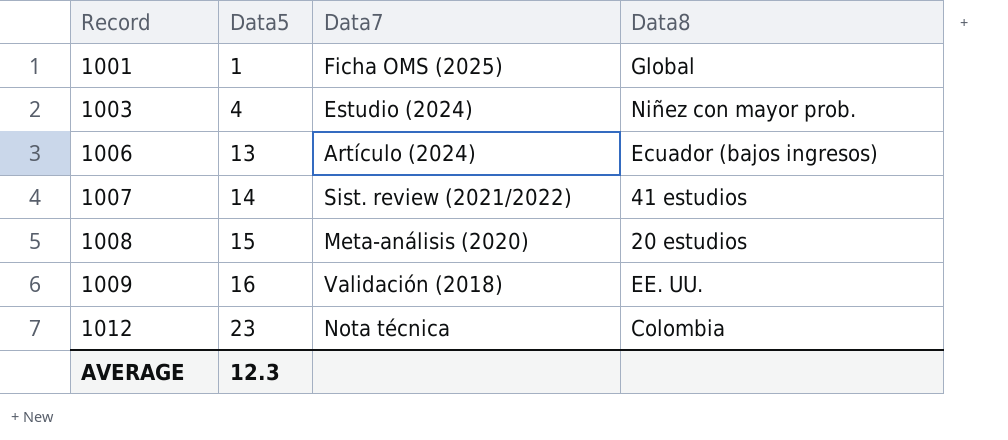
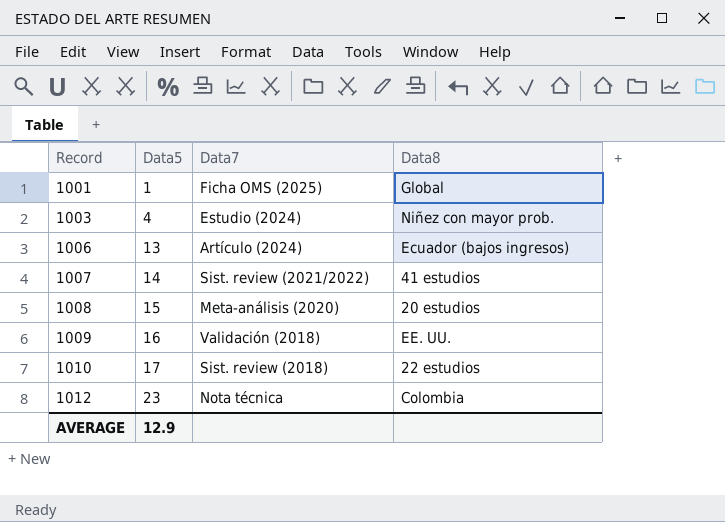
row 1010: none -> 17 | Sist. review (2018) | 22 estudios
AVERAGE | Data5: 12.3 -> 12.9

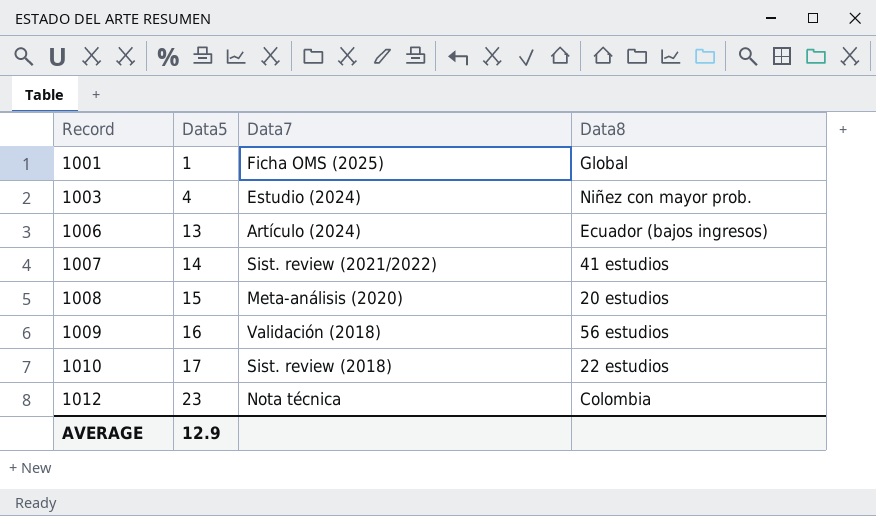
1009 | Data8: EE. UU. -> 56 estudios

